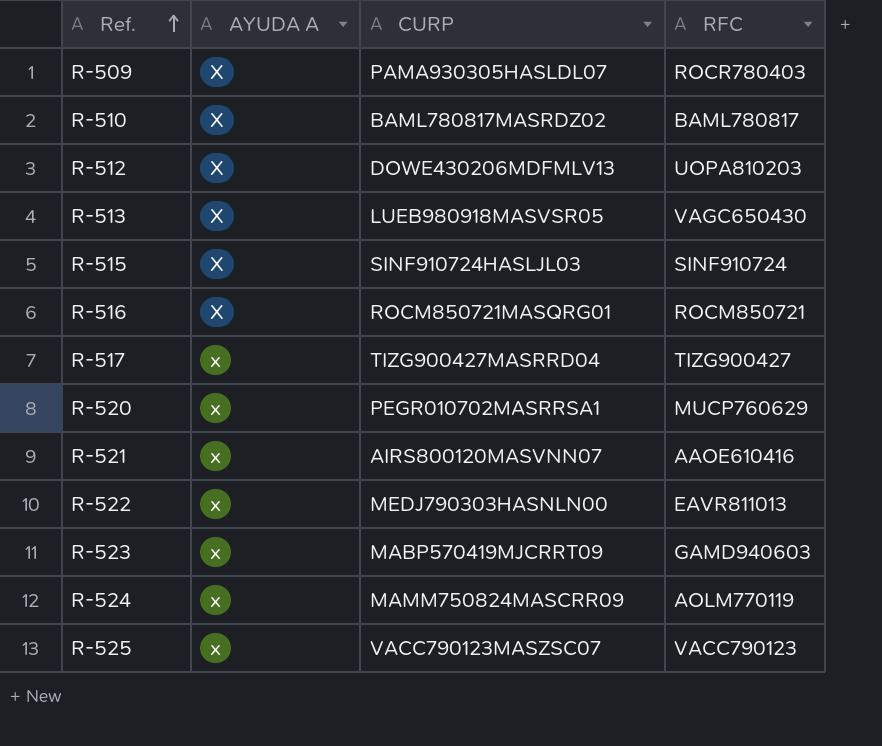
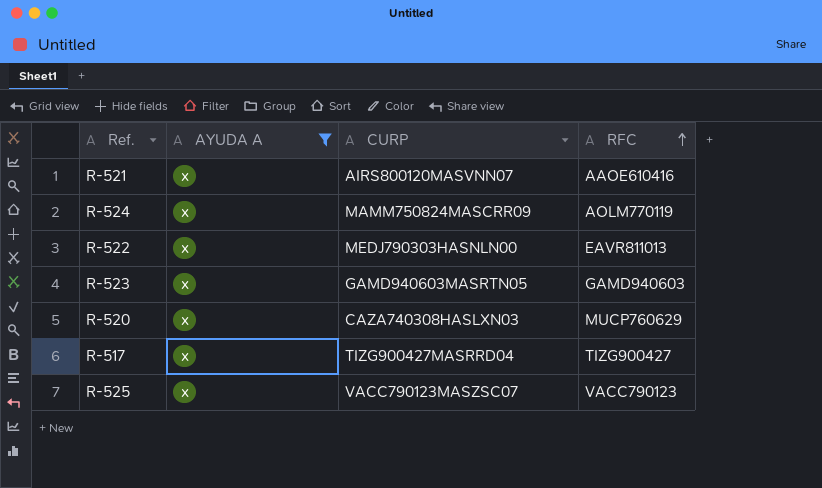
filter: none -> AYUDA A = x
row order: Ref. ascending -> RFC ascending
R-523 | CURP: MABP570419MJCRRT09 -> GAMD940603MASRTN05
R-520 | CURP: PEGR010702MASRRSA1 -> CAZA740308HASLXN03

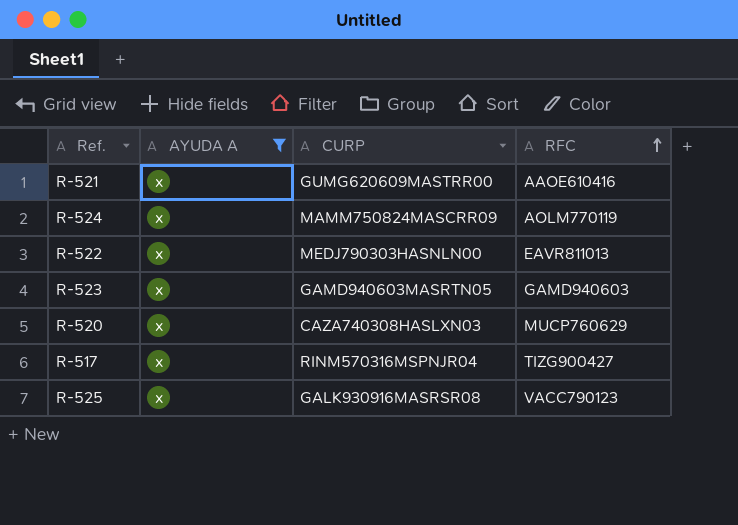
R-521 | CURP: AIRS800120MASVNN07 -> GUMG620609MASTRR00
R-517 | CURP: TIZG900427MASRRD04 -> RINM570316MSPNJR04
R-525 | CURP: VACC790123MASZSC07 -> GALK930916MASRSR08

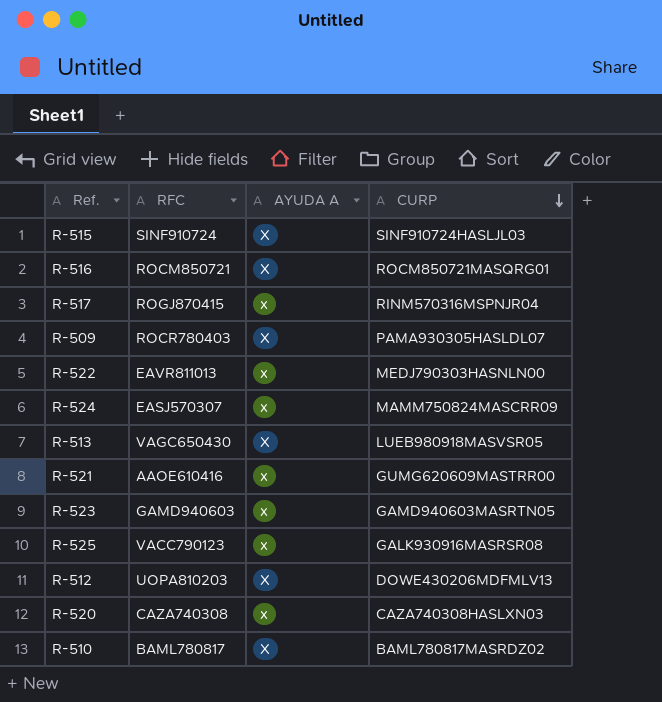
filter: AYUDA A = x -> none
row order: RFC ascending -> CURP descending
column RFC | position: 4 -> 2
R-517 | RFC: TIZG900427 -> ROGJ870415
R-524 | RFC: AOLM770119 -> EASJ570307
R-520 | RFC: MUCP760629 -> CAZA740308

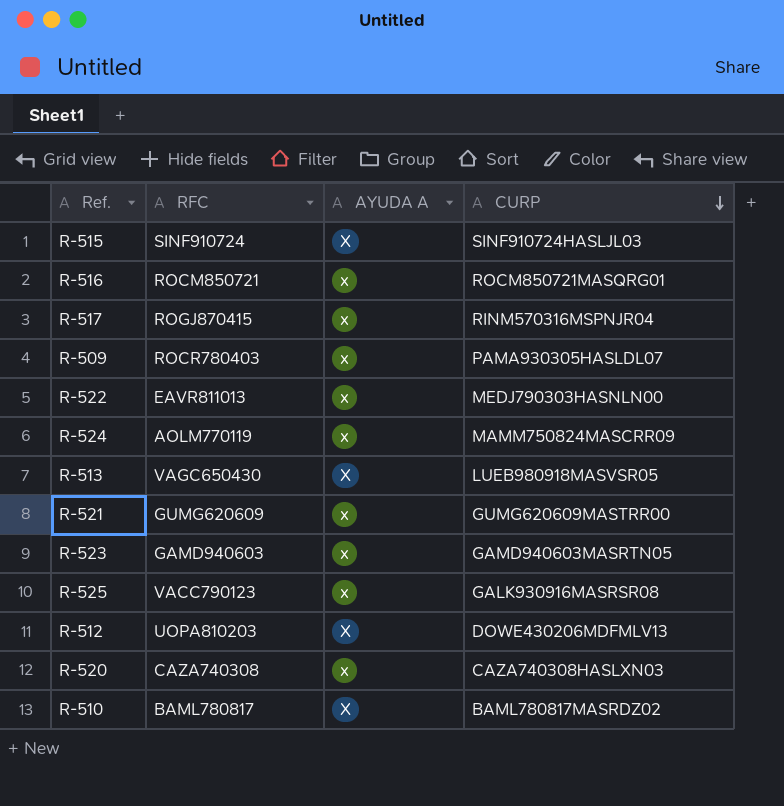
R-516 | AYUDA A: X -> x
R-509 | AYUDA A: X -> x
R-524 | RFC: EASJ570307 -> AOLM770119
R-521 | RFC: AAOE610416 -> GUMG620609

